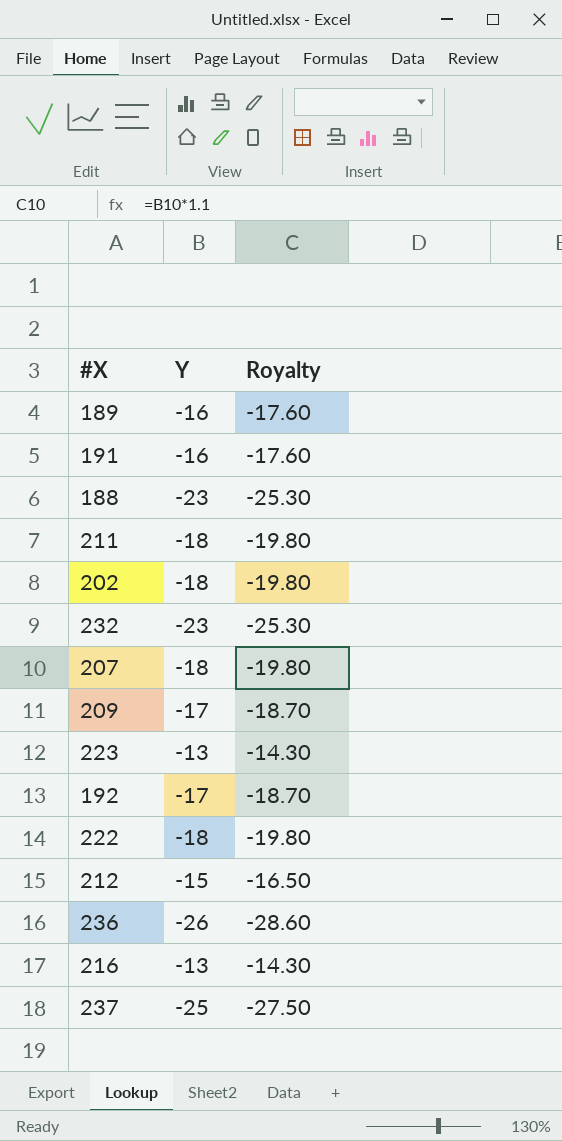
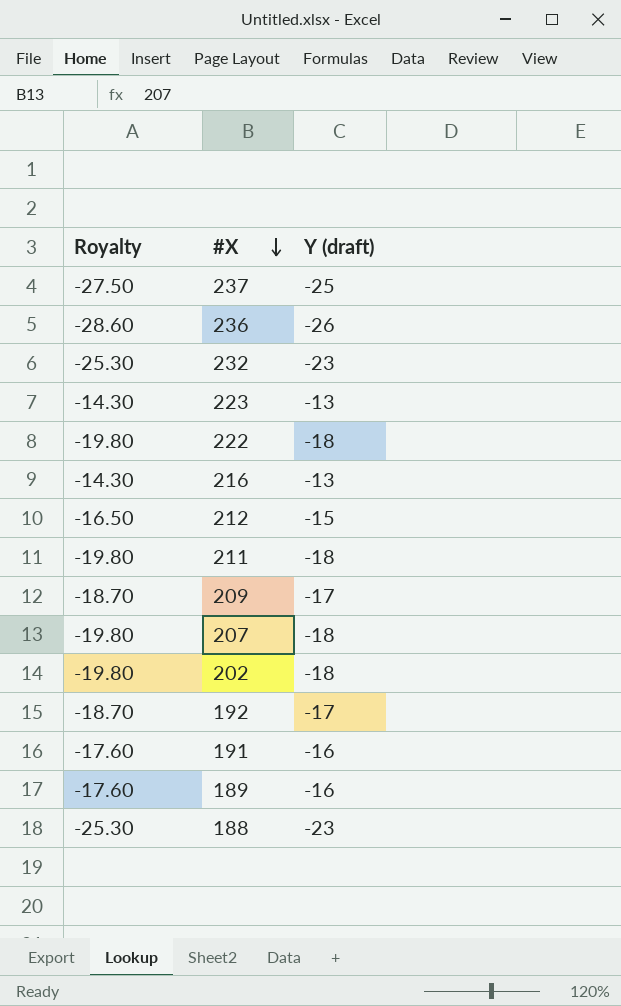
row order: none -> #X descending
column Royalty | position: 3 -> 1
column name: Y -> Y (draft)

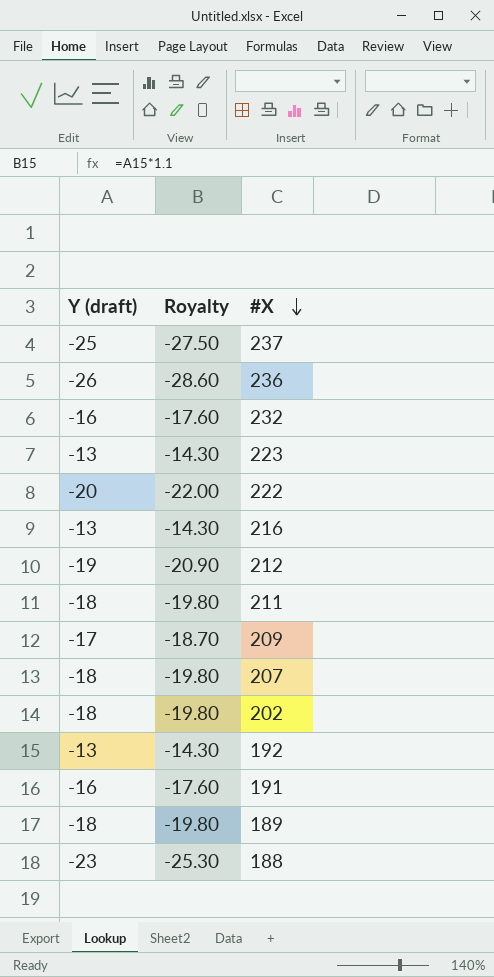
column Y (draft) | position: 3 -> 1
232 | Y (draft): -23 -> -16
232 | Royalty: -25.30 -> -17.60
222 | Y (draft): -18 -> -20
222 | Royalty: -19.80 -> -22.00
212 | Y (draft): -15 -> -19
212 | Royalty: -16.50 -> -20.90
192 | Y (draft): -17 -> -13
192 | Royalty: -18.70 -> -14.30
189 | Y (draft): -16 -> -18
189 | Royalty: -17.60 -> -19.80

